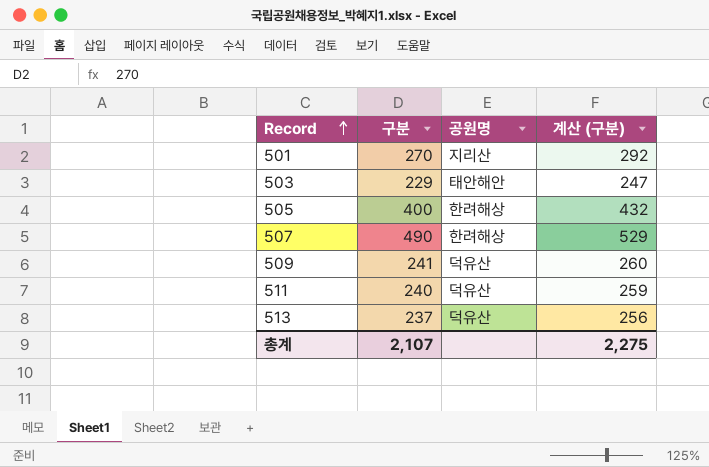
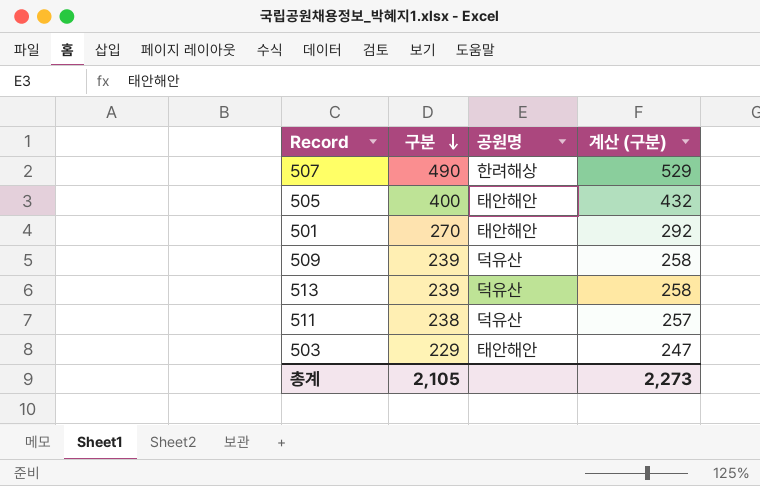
row order: Record ascending -> 구분 descending
505 | 공원명: 한려해상 -> 태안해안
501 | 공원명: 지리산 -> 태안해안
509 | 구분: 241 -> 239
509 | 계산 (구분): 260 -> 258
513 | 구분: 237 -> 239
513 | 계산 (구분): 256 -> 258
511 | 구분: 240 -> 238
511 | 계산 (구분): 259 -> 257
총계 | 구분: 2,107 -> 2,105
총계 | 계산 (구분): 2,275 -> 2,273

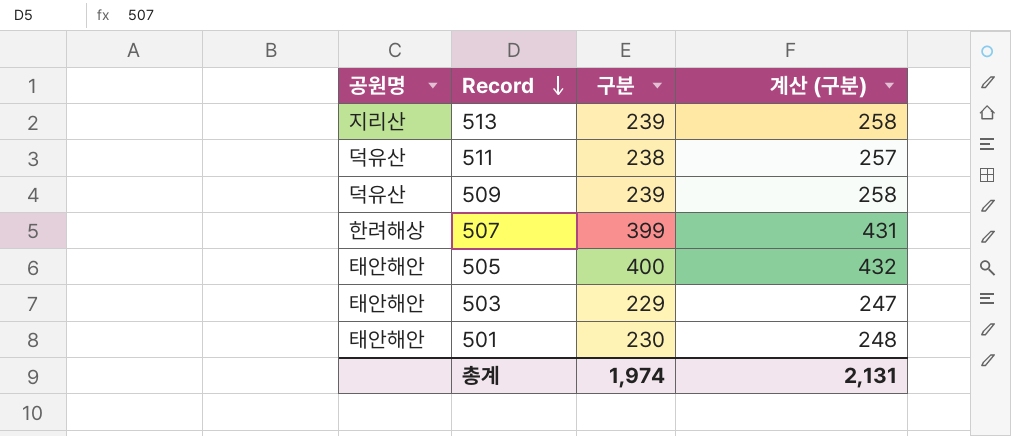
row order: 구분 descending -> Record descending
column 공원명 | position: 3 -> 1
513 | 공원명: 덕유산 -> 지리산
507 | 구분: 490 -> 399
507 | 계산 (구분): 529 -> 431
501 | 구분: 270 -> 230
501 | 계산 (구분): 292 -> 248
총계 | 구분: 2,105 -> 1,974
총계 | 계산 (구분): 2,273 -> 2,131

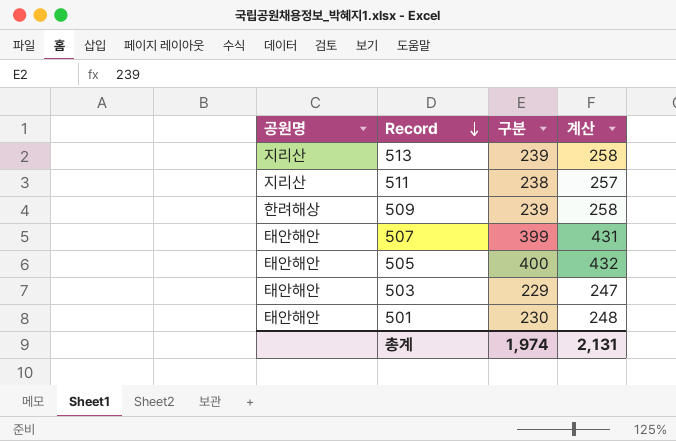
column name: 계산 (구분) -> 계산
511 | 공원명: 덕유산 -> 지리산
509 | 공원명: 덕유산 -> 한려해상
507 | 공원명: 한려해상 -> 태안해안

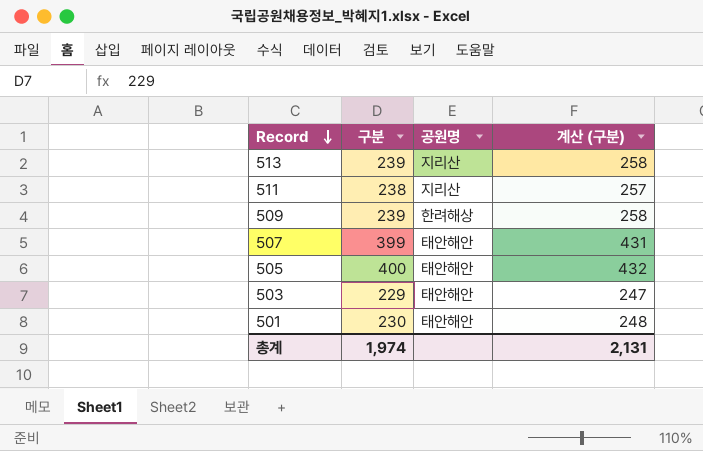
column 공원명 | position: 1 -> 3
column name: 계산 -> 계산 (구분)

